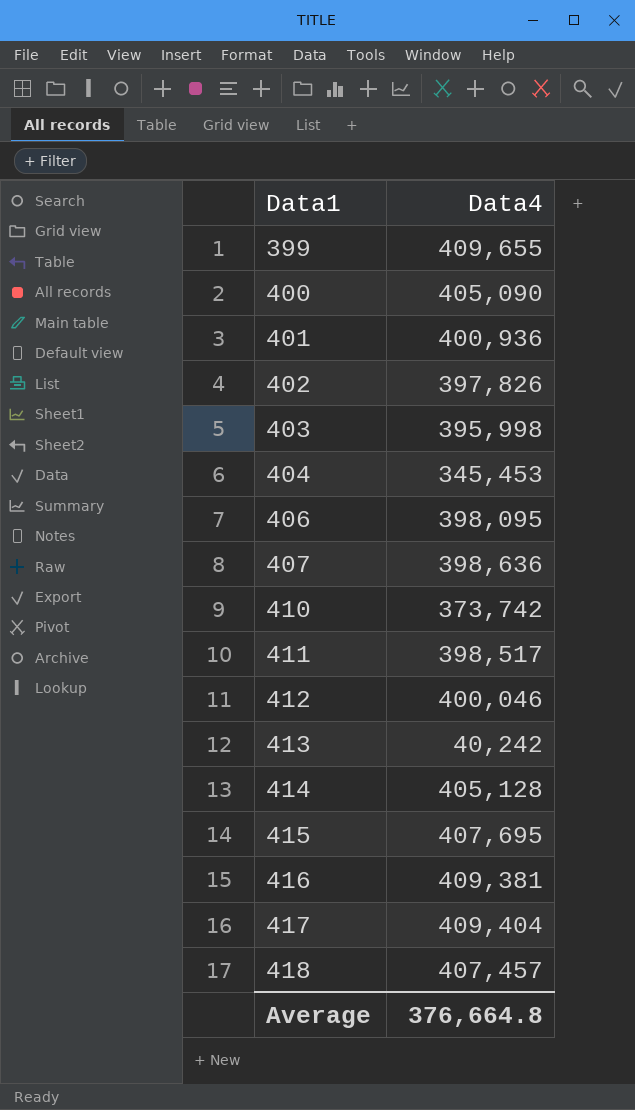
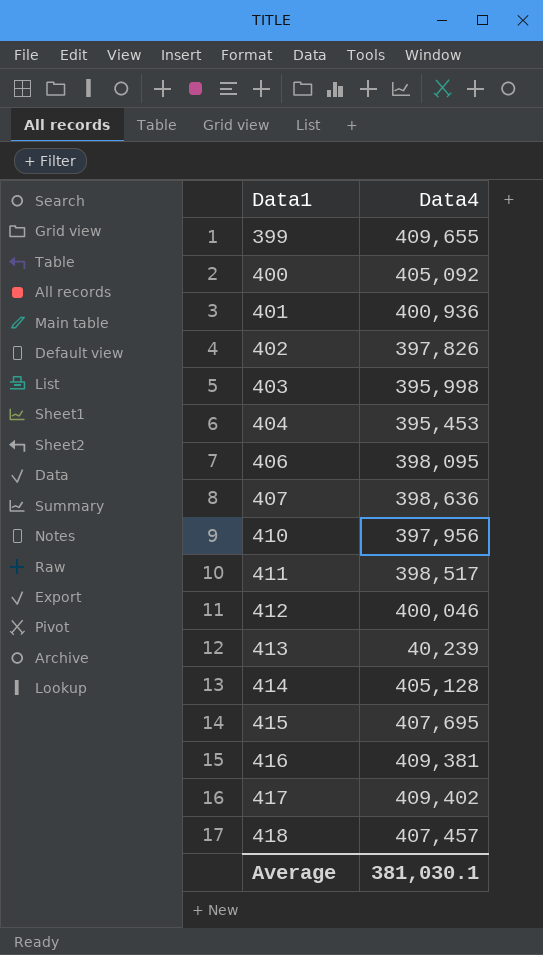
400 | Data4: 405,090 -> 405,092
404 | Data4: 345,453 -> 395,453
410 | Data4: 373,742 -> 397,956
413 | Data4: 40,242 -> 40,239
417 | Data4: 409,404 -> 409,402
Average | Data4: 376,664.8 -> 381,030.1

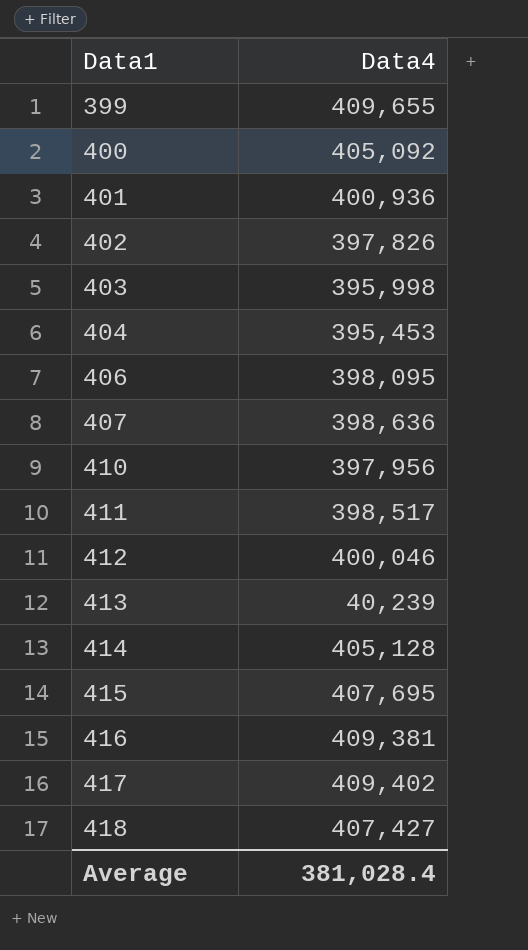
418 | Data4: 407,457 -> 407,427
Average | Data4: 381,030.1 -> 381,028.4

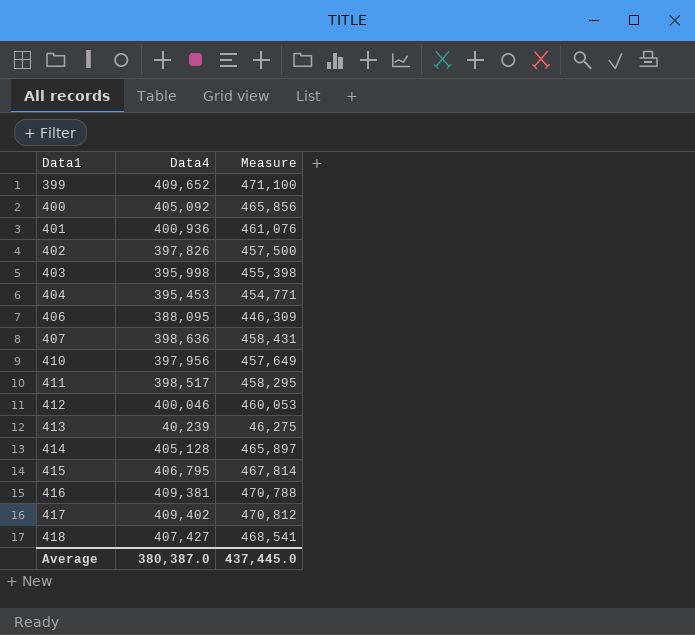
column Measure | formula: none -> [Data4] * 1.15
399 | Data4: 409,655 -> 409,652
406 | Data4: 398,095 -> 388,095
415 | Data4: 407,695 -> 406,795
Average | Data4: 381,028.4 -> 380,387.0

